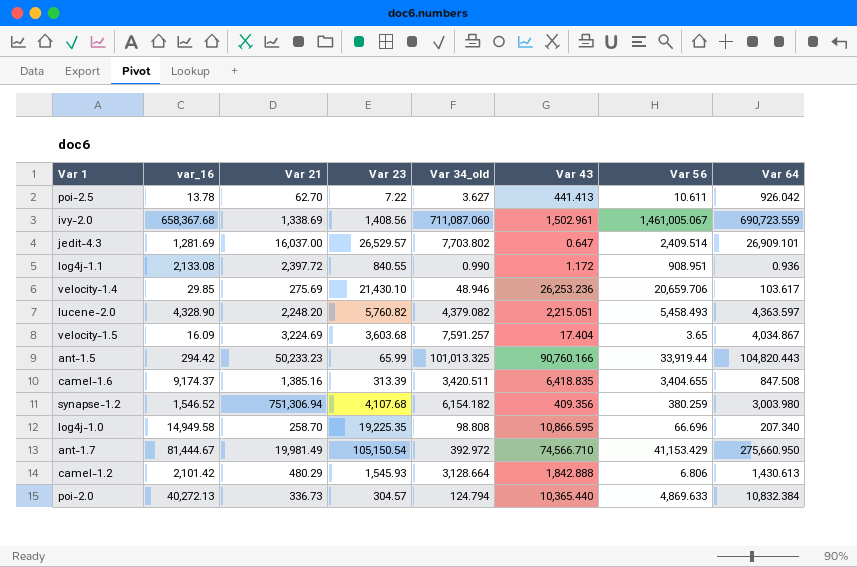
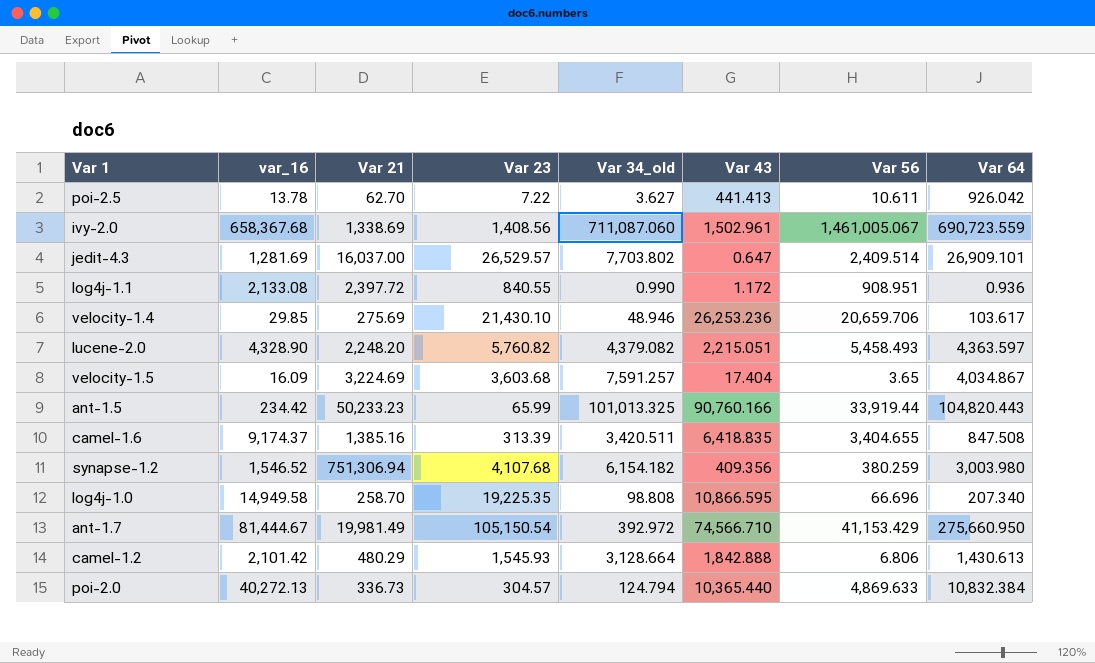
ant-1.5 | var_16: 294.42 -> 234.42

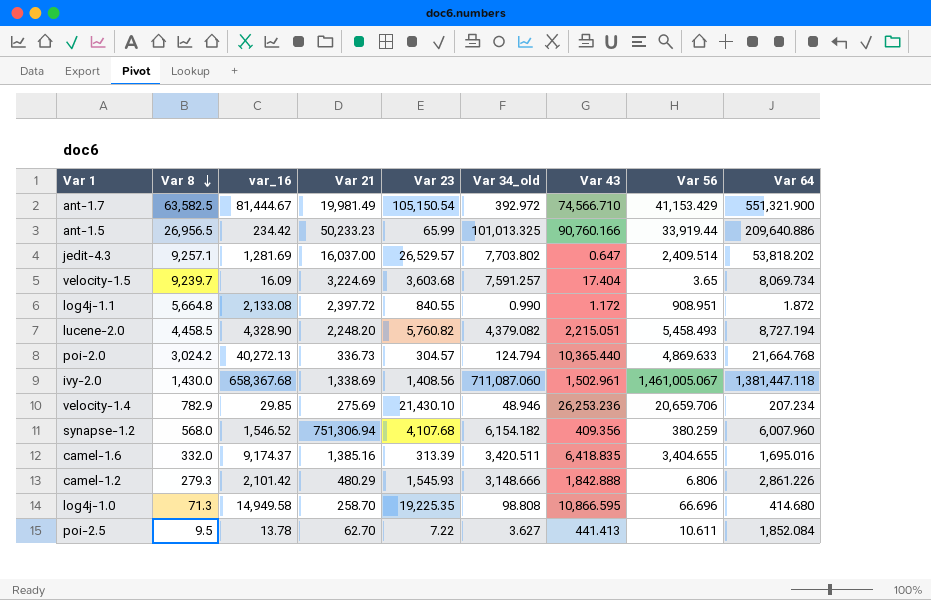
row order: none -> Var 8 descending
column Var 8 | position: none -> 2
ant-1.7 | Var 64: 275,660.950 -> 551,321.900
ant-1.5 | Var 64: 104,820.443 -> 209,640.886
jedit-4.3 | Var 64: 26,909.101 -> 53,818.202
velocity-1.5 | Var 64: 4,034.867 -> 8,069.734
log4j-1.1 | Var 64: 0.936 -> 1.872
lucene-2.0 | Var 64: 4,363.597 -> 8,727.194
poi-2.0 | Var 64: 10,832.384 -> 21,664.768
ivy-2.0 | Var 64: 690,723.559 -> 1,381,447.118
velocity-1.4 | Var 64: 103.617 -> 207.234
synapse-1.2 | Var 64: 3,003.980 -> 6,007.960
camel-1.6 | Var 64: 847.508 -> 1,695.016
camel-1.2 | Var 34_old: 3,128.664 -> 3,148.666
camel-1.2 | Var 64: 1,430.613 -> 2,861.226
log4j-1.0 | Var 64: 207.340 -> 414.680
poi-2.5 | Var 64: 926.042 -> 1,852.084

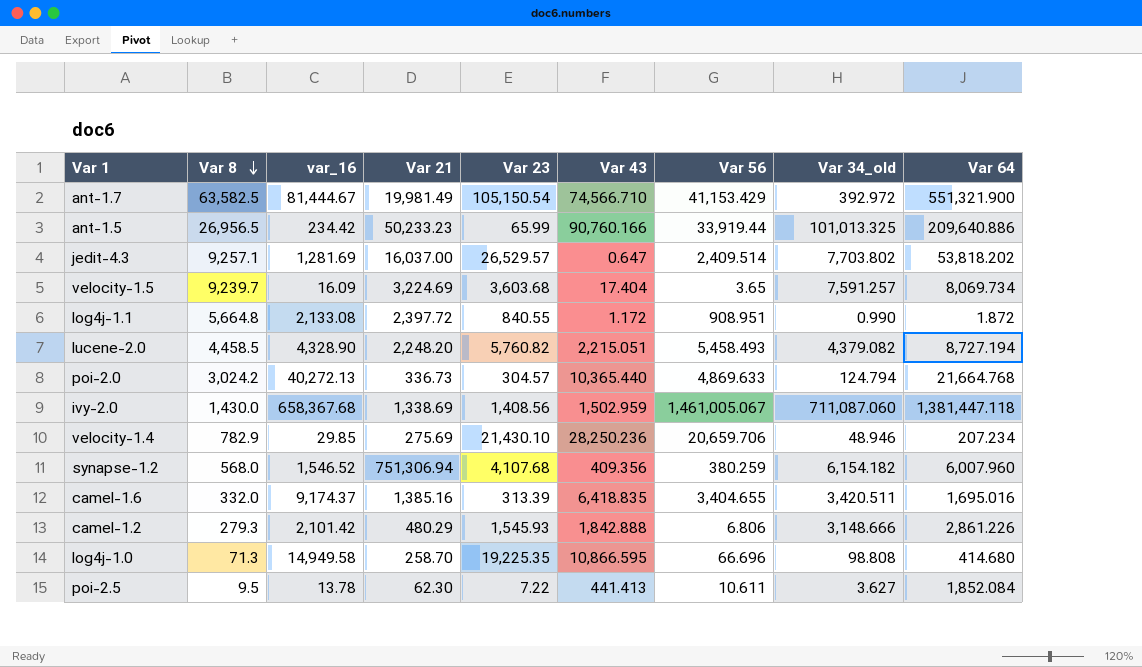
column Var 34_old | position: 6 -> 8
ivy-2.0 | Var 43: 1,502.961 -> 1,502.959
velocity-1.4 | Var 43: 26,253.236 -> 28,250.236
poi-2.5 | Var 21: 62.70 -> 62.30

